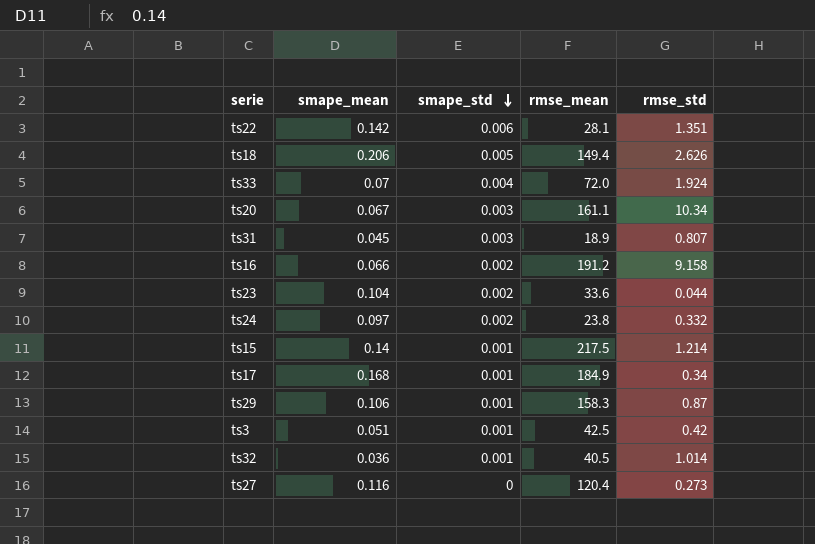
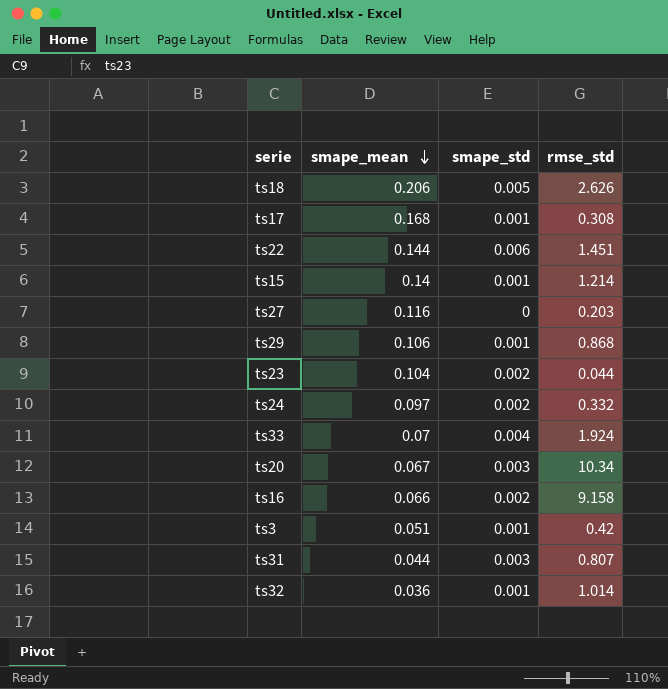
row order: smape_std descending -> smape_mean descending
column rmse_mean | position: 4 -> none
ts17 | rmse_std: 0.34 -> 0.308
ts22 | smape_mean: 0.142 -> 0.144
ts22 | rmse_std: 1.351 -> 1.451
ts27 | rmse_std: 0.273 -> 0.203
ts29 | rmse_std: 0.87 -> 0.868
ts31 | smape_mean: 0.045 -> 0.044

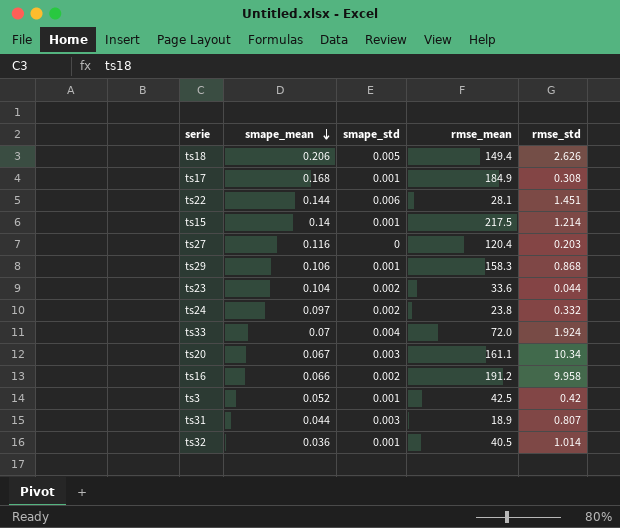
column rmse_mean | position: none -> 4
ts16 | rmse_std: 9.158 -> 9.958
ts3 | smape_mean: 0.051 -> 0.052

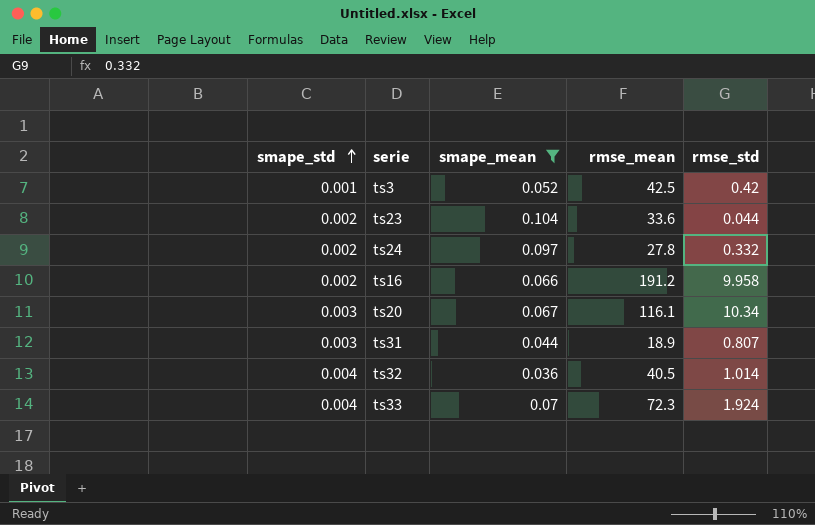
filter: none -> smape_mean <= 0.104
row order: smape_mean descending -> smape_std ascending
column smape_std | position: 3 -> 1
ts24 | rmse_mean: 23.8 -> 27.8
ts20 | rmse_mean: 161.1 -> 116.1
ts32 | smape_std: 0.001 -> 0.004
ts33 | rmse_mean: 72.0 -> 72.3

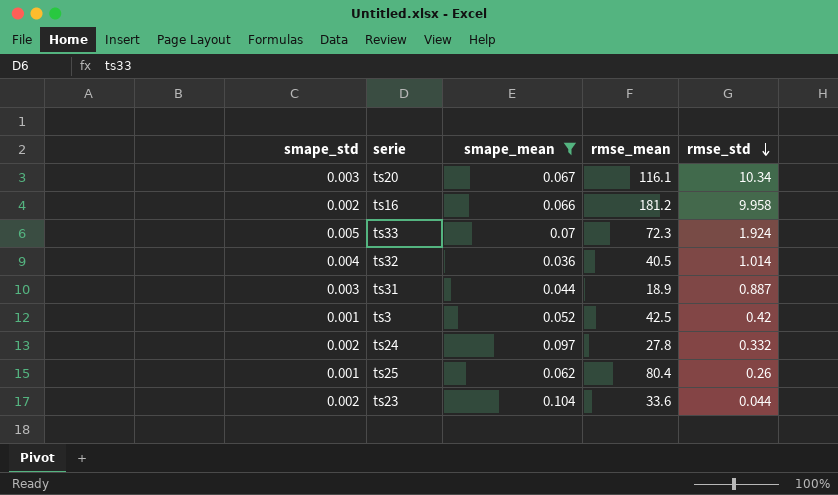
row order: smape_std ascending -> rmse_std descending
ts16 | rmse_mean: 191.2 -> 181.2
ts33 | smape_std: 0.004 -> 0.005
ts31 | rmse_std: 0.807 -> 0.887
row ts25: none -> 0.001 | 0.062 | 80.4 | 0.26

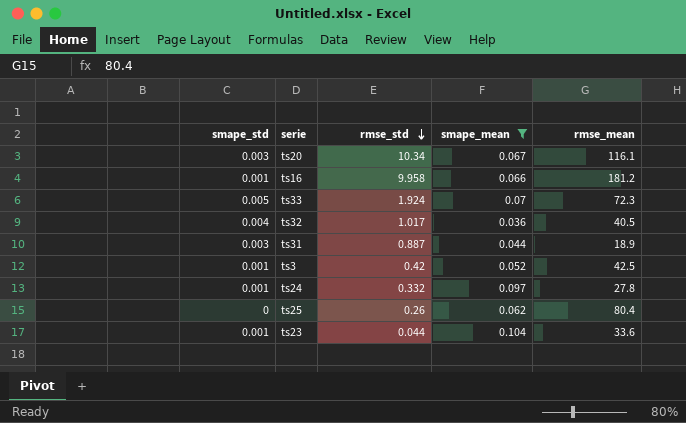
column rmse_std | position: 5 -> 3
ts16 | smape_std: 0.002 -> 0.001
ts32 | rmse_std: 1.014 -> 1.017
ts24 | smape_std: 0.002 -> 0.001
ts25 | smape_std: 0.001 -> 0
ts23 | smape_std: 0.002 -> 0.001

